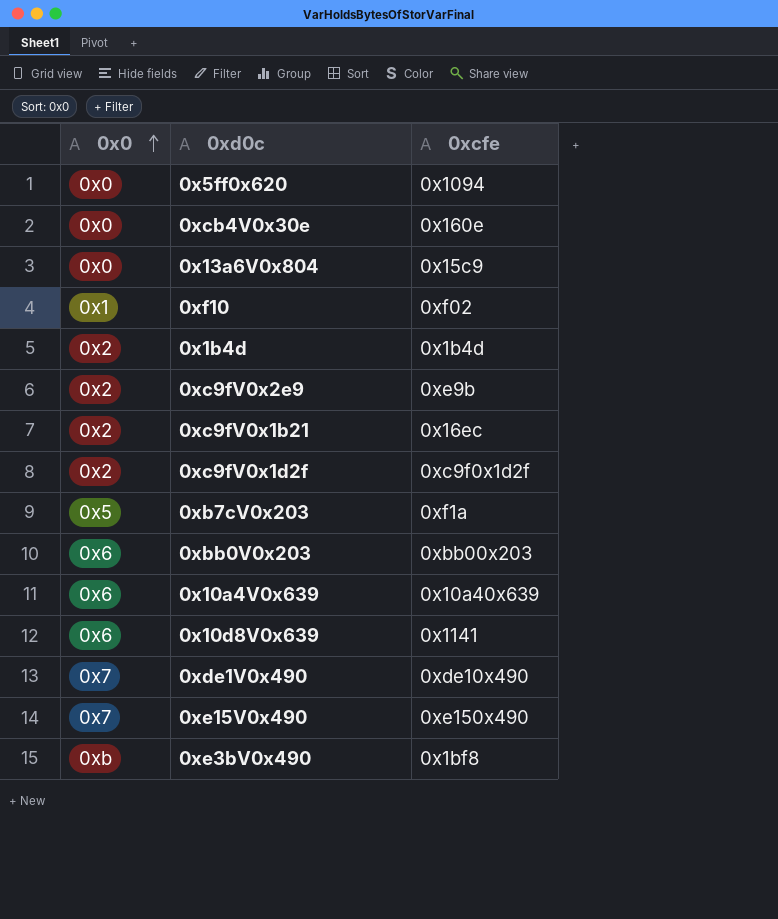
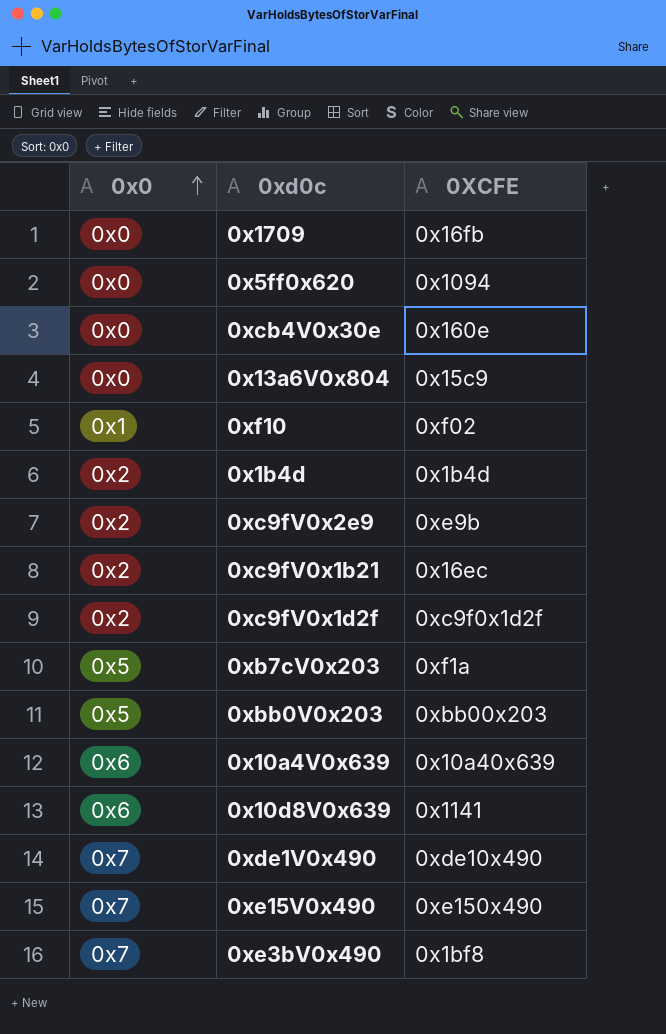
column name: 0xcfe -> 0XCFE
row 0x1709: none -> 0x0 | 0x16fb
0xbb0V0x203 | 0x0: 0x6 -> 0x5
0xe3bV0x490 | 0x0: 0xb -> 0x7

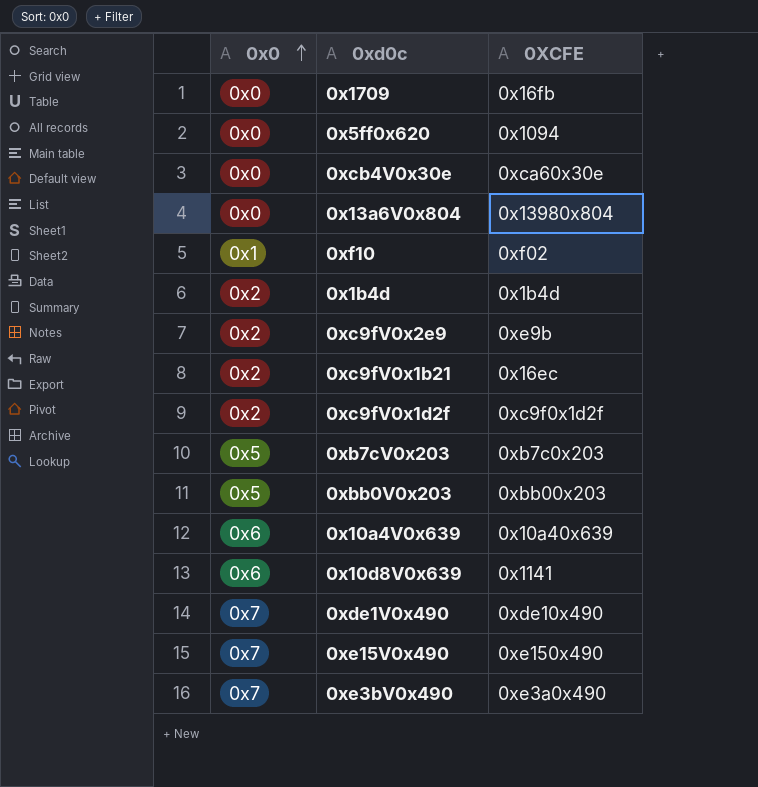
0xcb4V0x30e | 0XCFE: 0x160e -> 0xca60x30e
0x13a6V0x804 | 0XCFE: 0x15c9 -> 0x13980x804
0xb7cV0x203 | 0XCFE: 0xf1a -> 0xb7c0x203
0xe3bV0x490 | 0XCFE: 0x1bf8 -> 0xe3a0x490

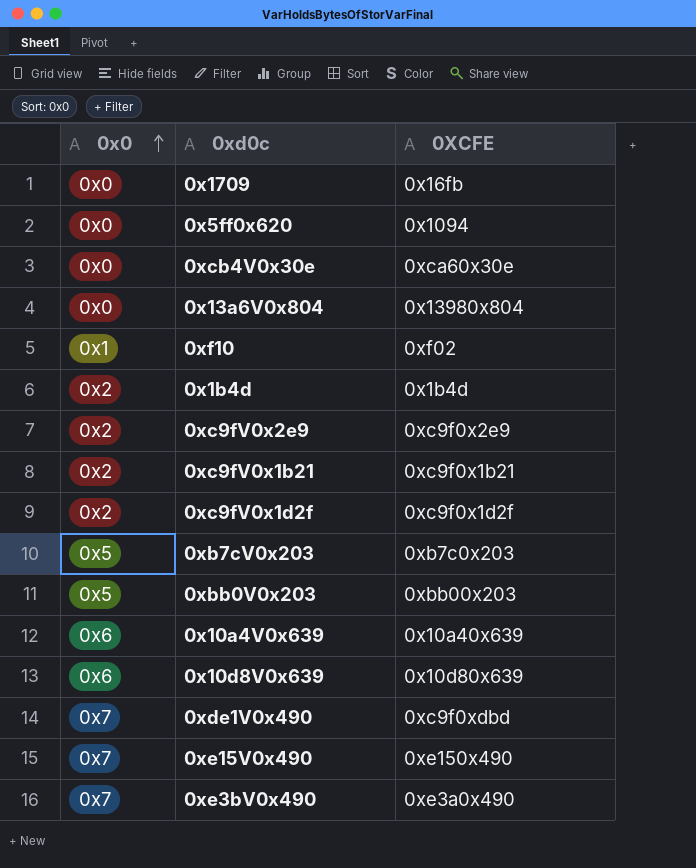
0xc9fV0x2e9 | 0XCFE: 0xe9b -> 0xc9f0x2e9
0xc9fV0x1b21 | 0XCFE: 0x16ec -> 0xc9f0x1b21
0x10d8V0x639 | 0XCFE: 0x1141 -> 0x10d80x639
0xde1V0x490 | 0XCFE: 0xde10x490 -> 0xc9f0xdbd

